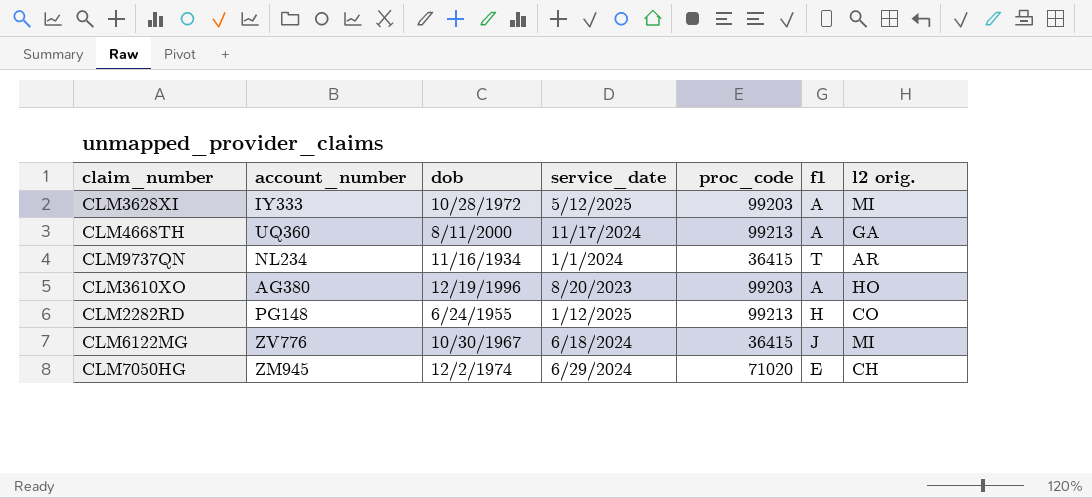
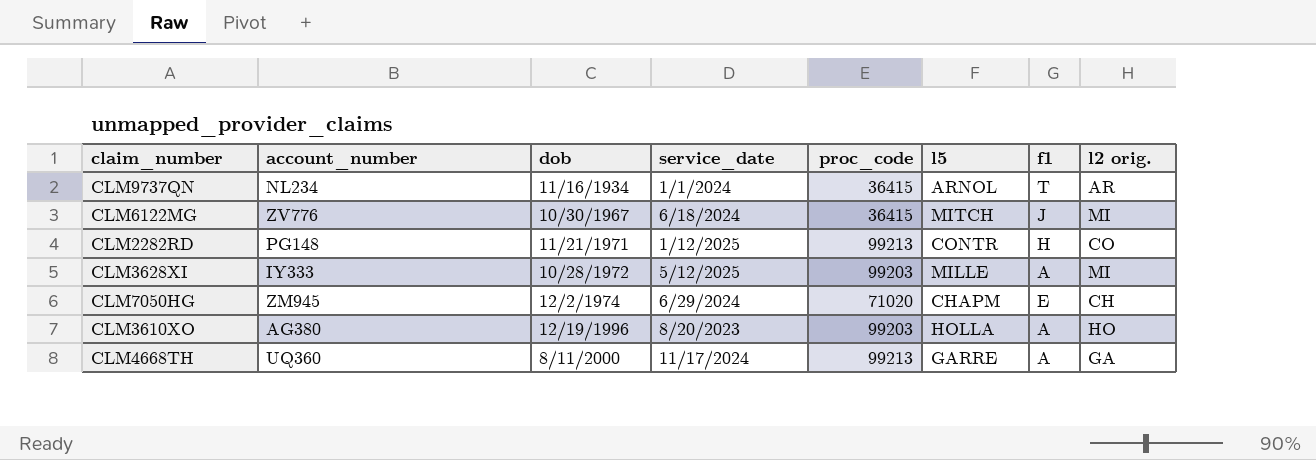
row order: none -> dob ascending
column l5 | position: none -> 6
CLM2282RD | dob: 6/24/1955 -> 11/21/1971

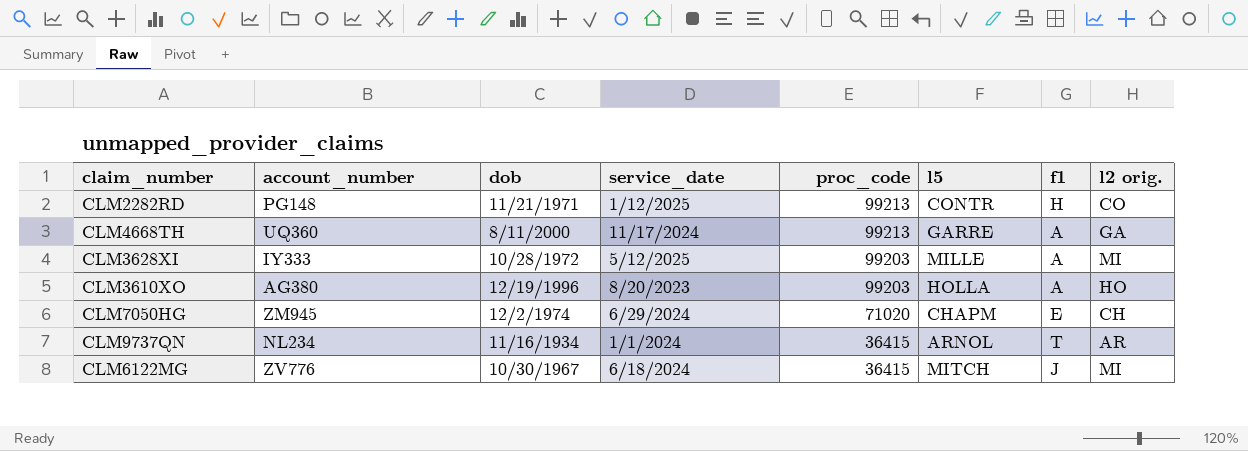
row order: dob ascending -> proc_code descending

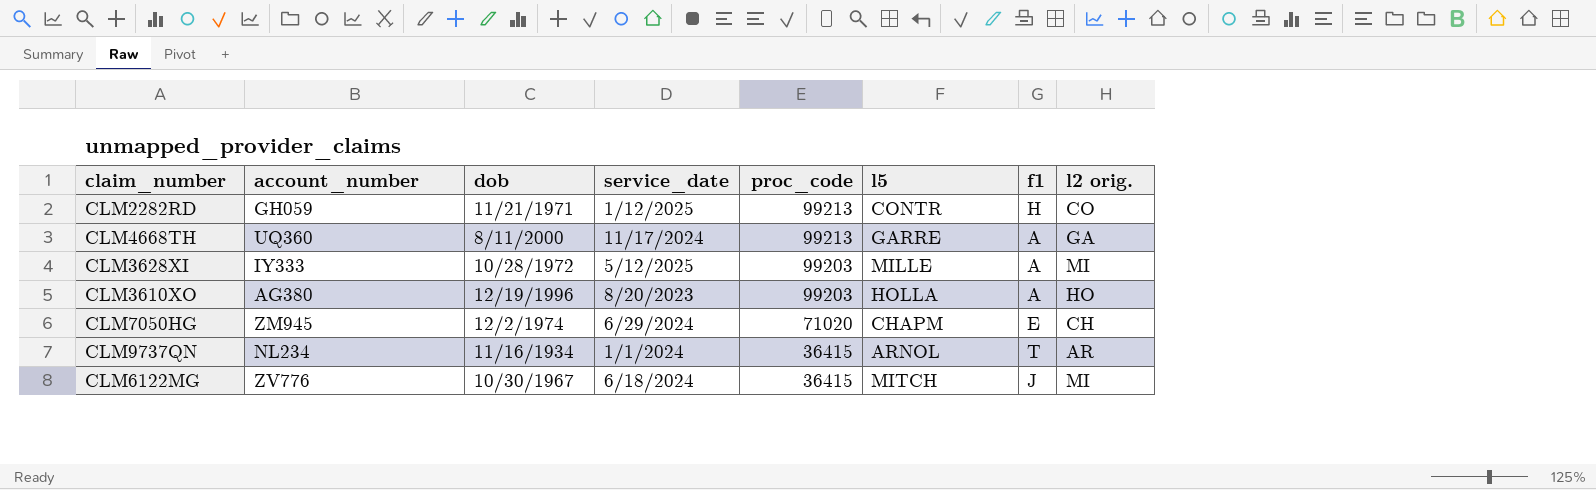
CLM2282RD | account_number: PG148 -> GH059

